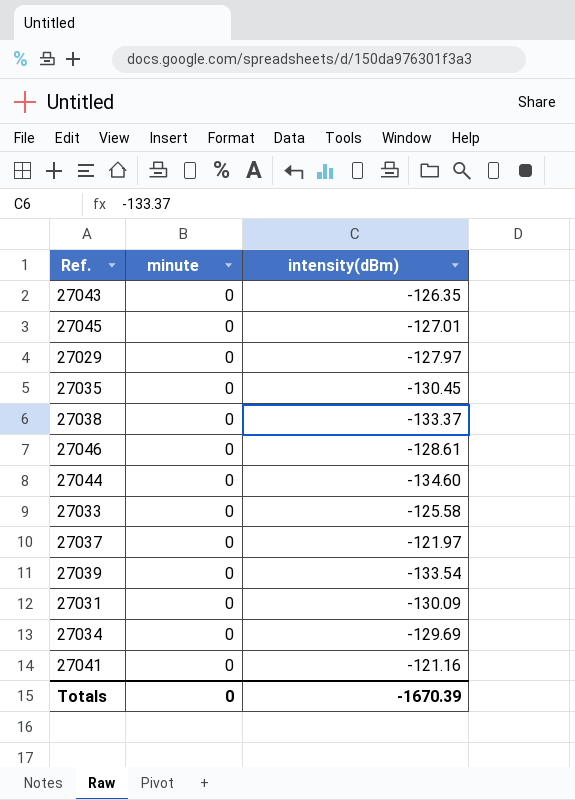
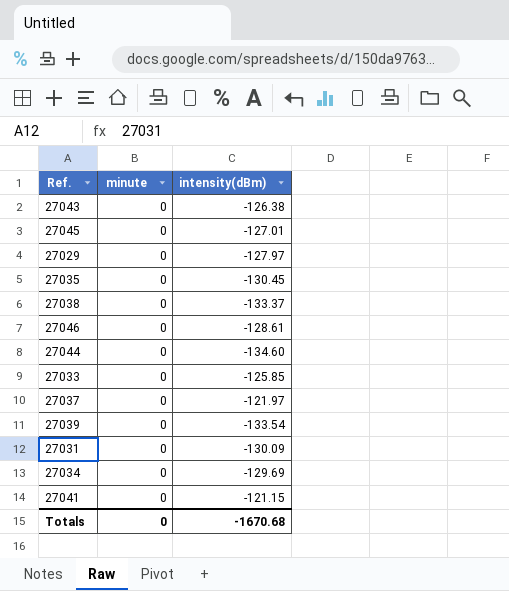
27043 | intensity(dBm): -126.35 -> -126.38
27033 | intensity(dBm): -125.58 -> -125.85
27041 | intensity(dBm): -121.16 -> -121.15
Totals | intensity(dBm): -1670.39 -> -1670.68

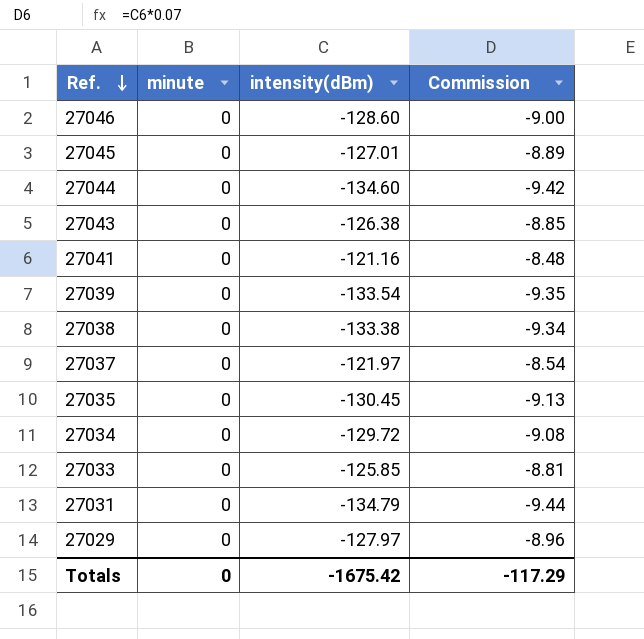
row order: none -> Ref. descending
column Commission | formula: none -> [intensity(dBm)] * 0.07
27046 | intensity(dBm): -128.61 -> -128.60
27041 | intensity(dBm): -121.15 -> -121.16
27038 | intensity(dBm): -133.37 -> -133.38
27034 | intensity(dBm): -129.69 -> -129.72
27031 | intensity(dBm): -130.09 -> -134.79
Totals | intensity(dBm): -1670.68 -> -1675.42

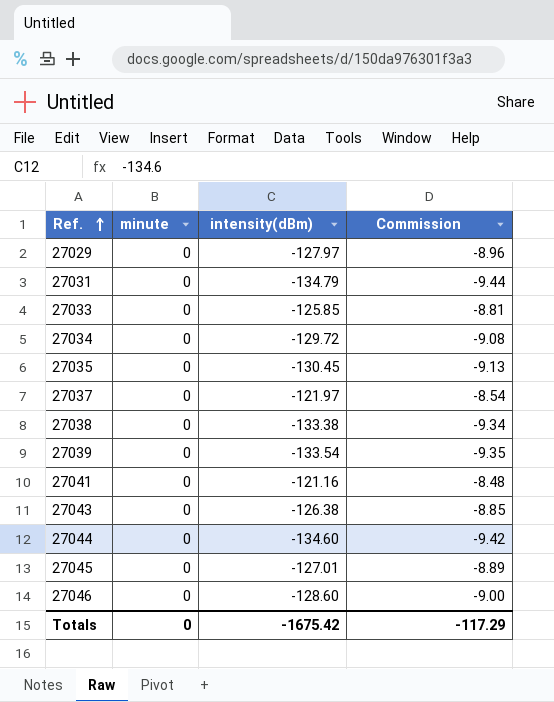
row order: Ref. descending -> Ref. ascending

